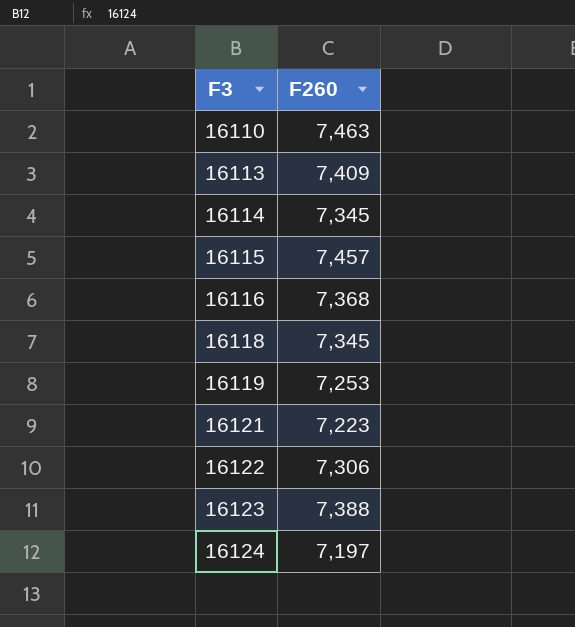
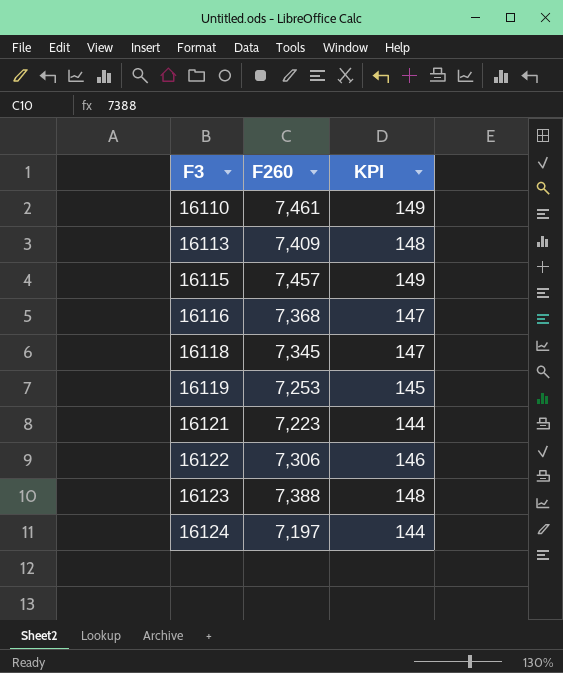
column KPI | formula: none -> [F260] * 0.02
row 16114: 7,345 -> none
16110 | F260: 7,463 -> 7,461

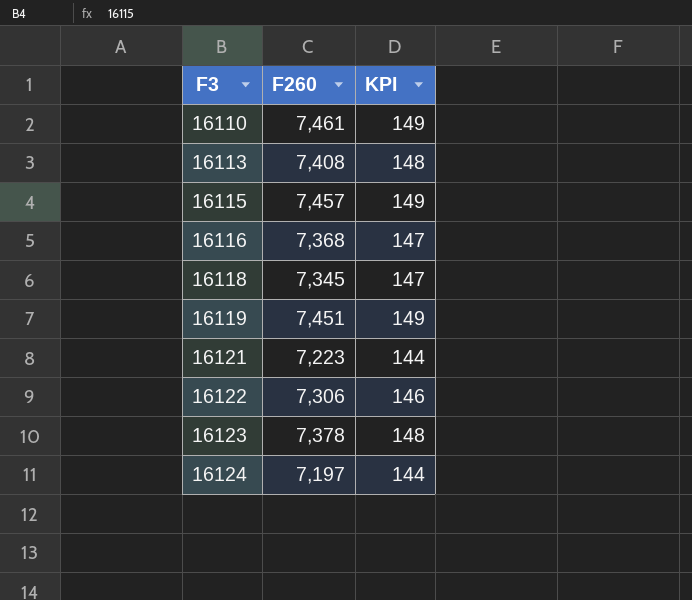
16113 | F260: 7,409 -> 7,408
16119 | F260: 7,253 -> 7,451
16119 | KPI: 145 -> 149
16123 | F260: 7,388 -> 7,378

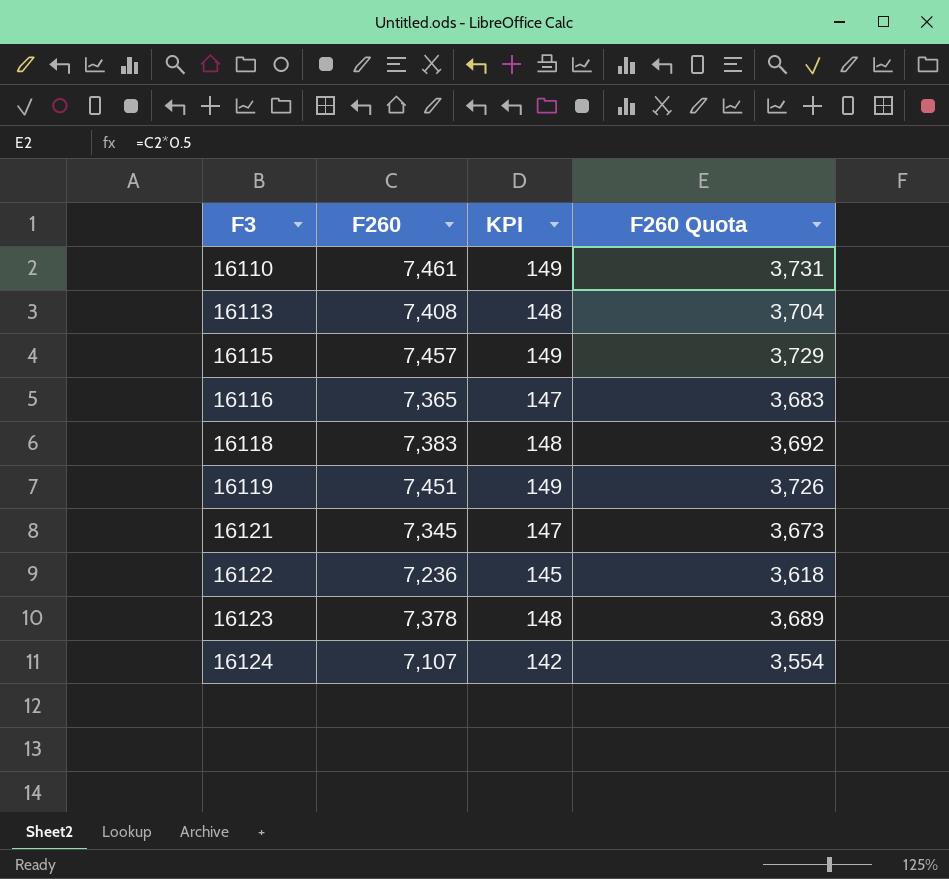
column F260 Quota | formula: none -> [F260] * 0.5
16116 | F260: 7,368 -> 7,365
16118 | F260: 7,345 -> 7,383
16118 | KPI: 147 -> 148
16121 | F260: 7,223 -> 7,345
16121 | KPI: 144 -> 147
16122 | F260: 7,306 -> 7,236
16122 | KPI: 146 -> 145
16124 | F260: 7,197 -> 7,107
16124 | KPI: 144 -> 142

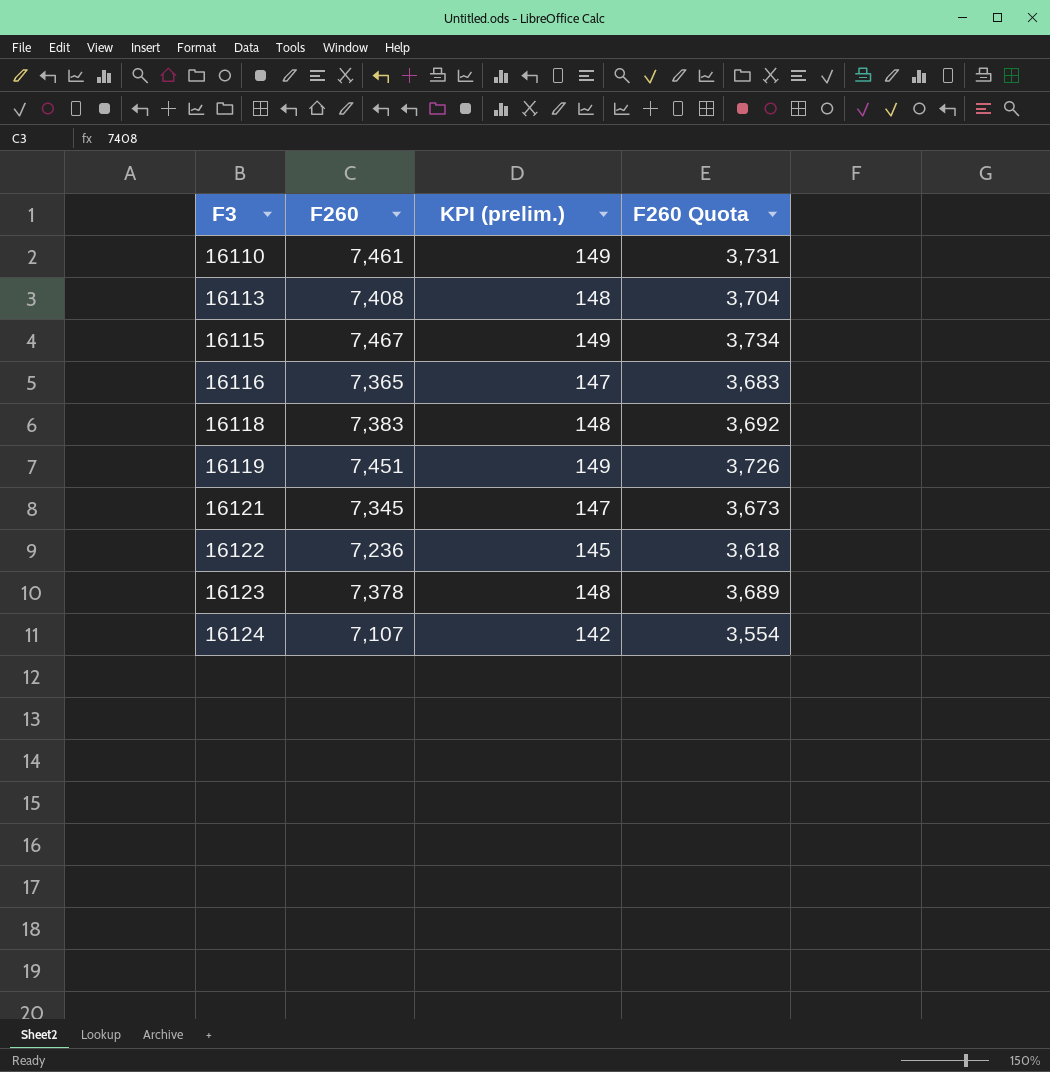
column name: KPI -> KPI (prelim.)
16115 | F260: 7,457 -> 7,467
16115 | F260 Quota: 3,729 -> 3,734

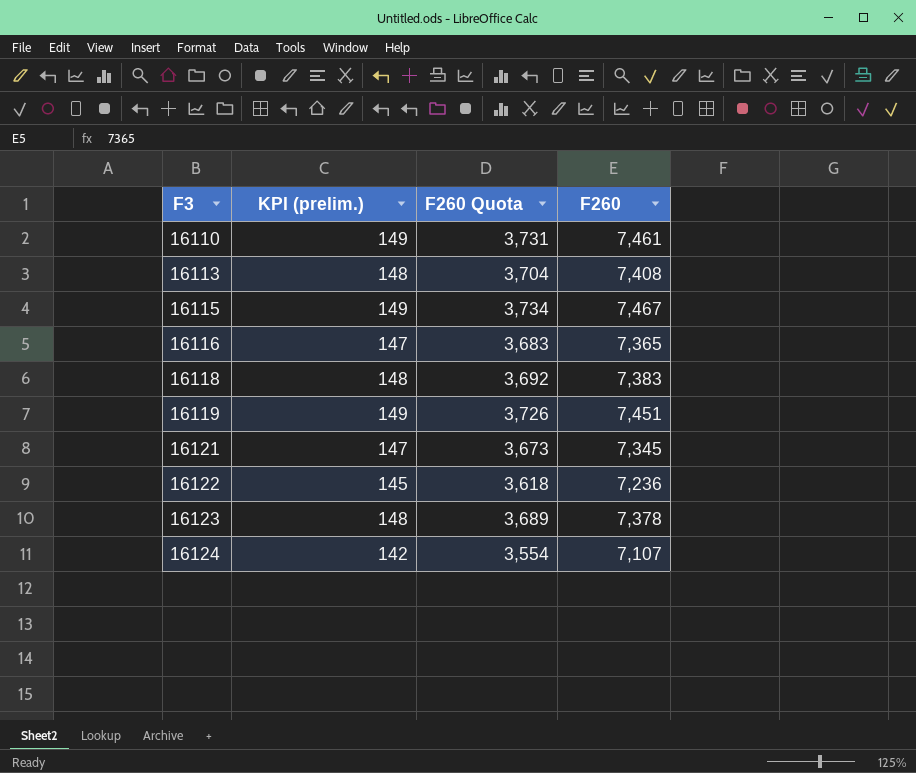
column F260 | position: 2 -> 4

